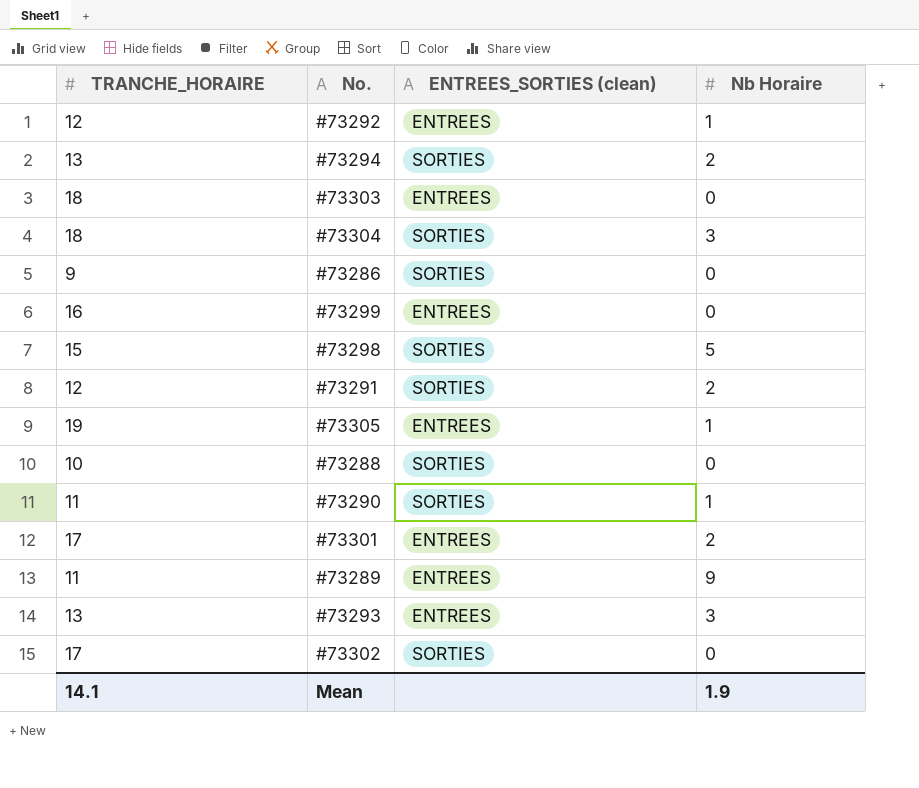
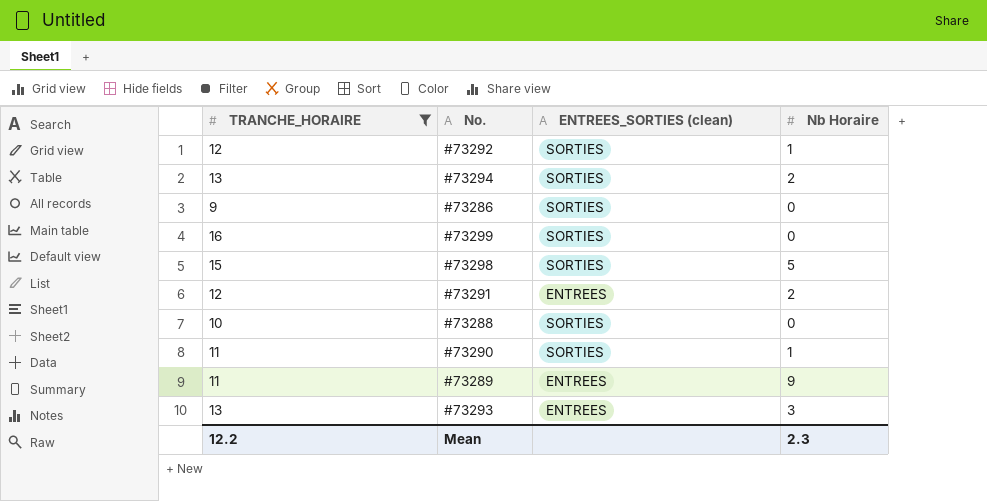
filter: none -> TRANCHE_HORAIRE <= 16
#73292 | ENTREES_SORTIES (clean): ENTREES -> SORTIES
#73299 | ENTREES_SORTIES (clean): ENTREES -> SORTIES
#73291 | ENTREES_SORTIES (clean): SORTIES -> ENTREES
Mean | TRANCHE_HORAIRE: 14.1 -> 12.2
Mean | Nb Horaire: 1.9 -> 2.3

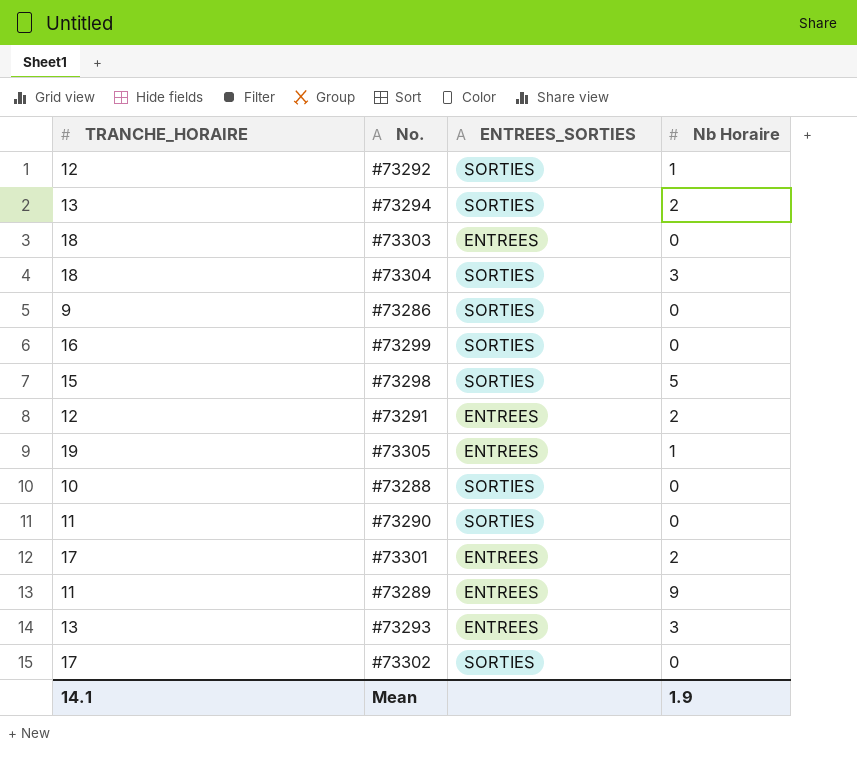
filter: TRANCHE_HORAIRE <= 16 -> none
column name: ENTREES_SORTIES (clean) -> ENTREES_SORTIES
#73290 | Nb Horaire: 1 -> 0
Mean | TRANCHE_HORAIRE: 12.2 -> 14.1
Mean | Nb Horaire: 2.3 -> 1.9

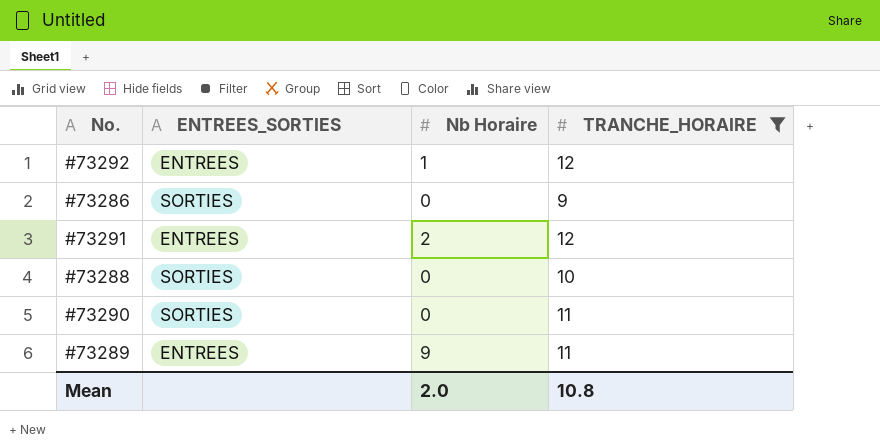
filter: none -> TRANCHE_HORAIRE <= 12
column TRANCHE_HORAIRE | position: 1 -> 4
#73292 | ENTREES_SORTIES: SORTIES -> ENTREES
Mean | Nb Horaire: 1.9 -> 2.0
Mean | TRANCHE_HORAIRE: 14.1 -> 10.8

